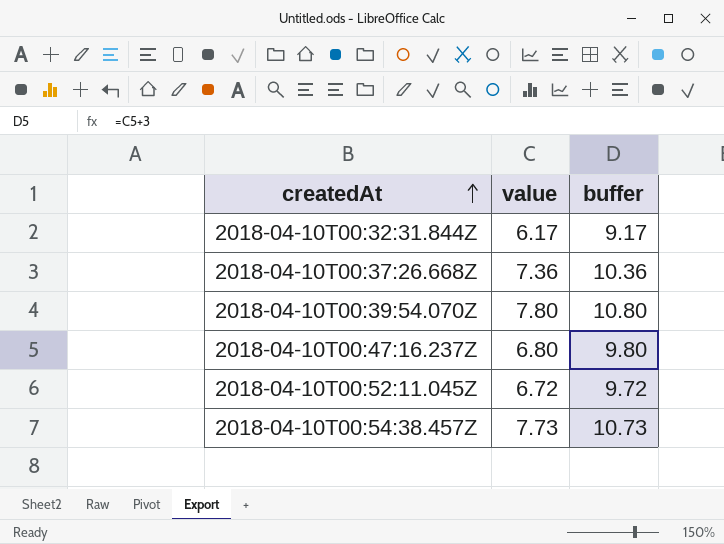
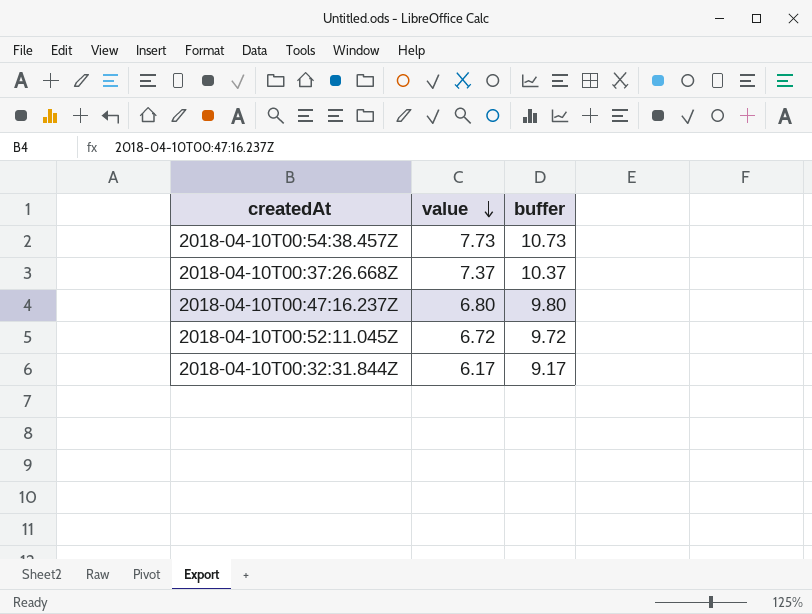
row order: createdAt ascending -> value descending
row 2018-04-10T00:39:54.070Z: 7.80 | 10.80 -> none
2018-04-10T00:37:26.668Z | value: 7.36 -> 7.37
2018-04-10T00:37:26.668Z | buffer: 10.36 -> 10.37

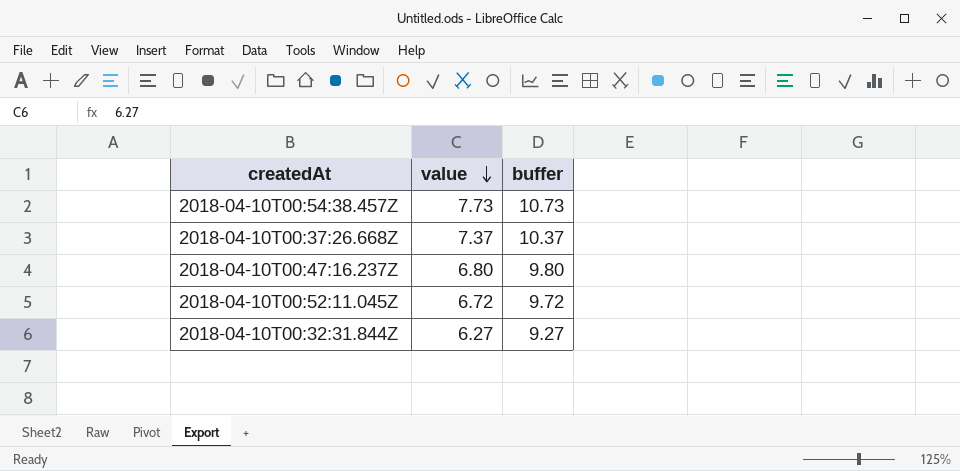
2018-04-10T00:32:31.844Z | value: 6.17 -> 6.27
2018-04-10T00:32:31.844Z | buffer: 9.17 -> 9.27

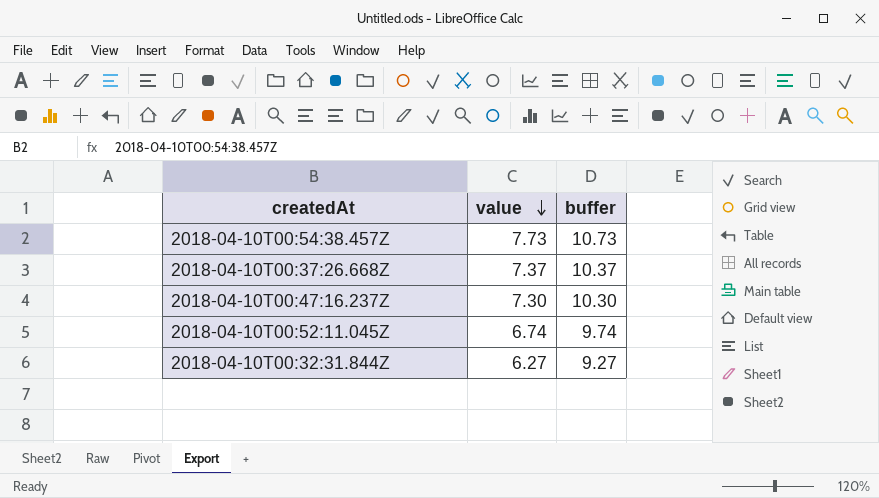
2018-04-10T00:47:16.237Z | value: 6.80 -> 7.30
2018-04-10T00:47:16.237Z | buffer: 9.80 -> 10.30
2018-04-10T00:52:11.045Z | value: 6.72 -> 6.74
2018-04-10T00:52:11.045Z | buffer: 9.72 -> 9.74

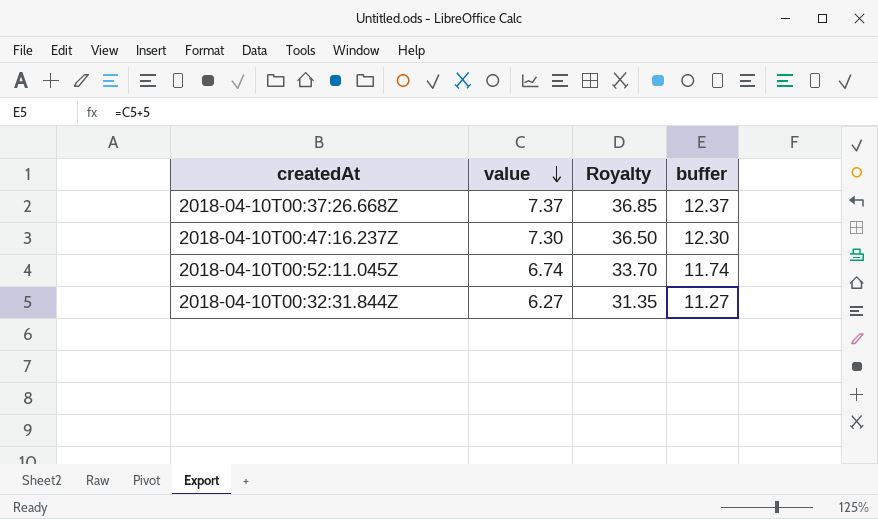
column Royalty | formula: none -> [value] * 5
column buffer | formula: [value] + 3 -> [value] + 5
row 2018-04-10T00:54:38.457Z: 7.73 | 10.73 -> none

